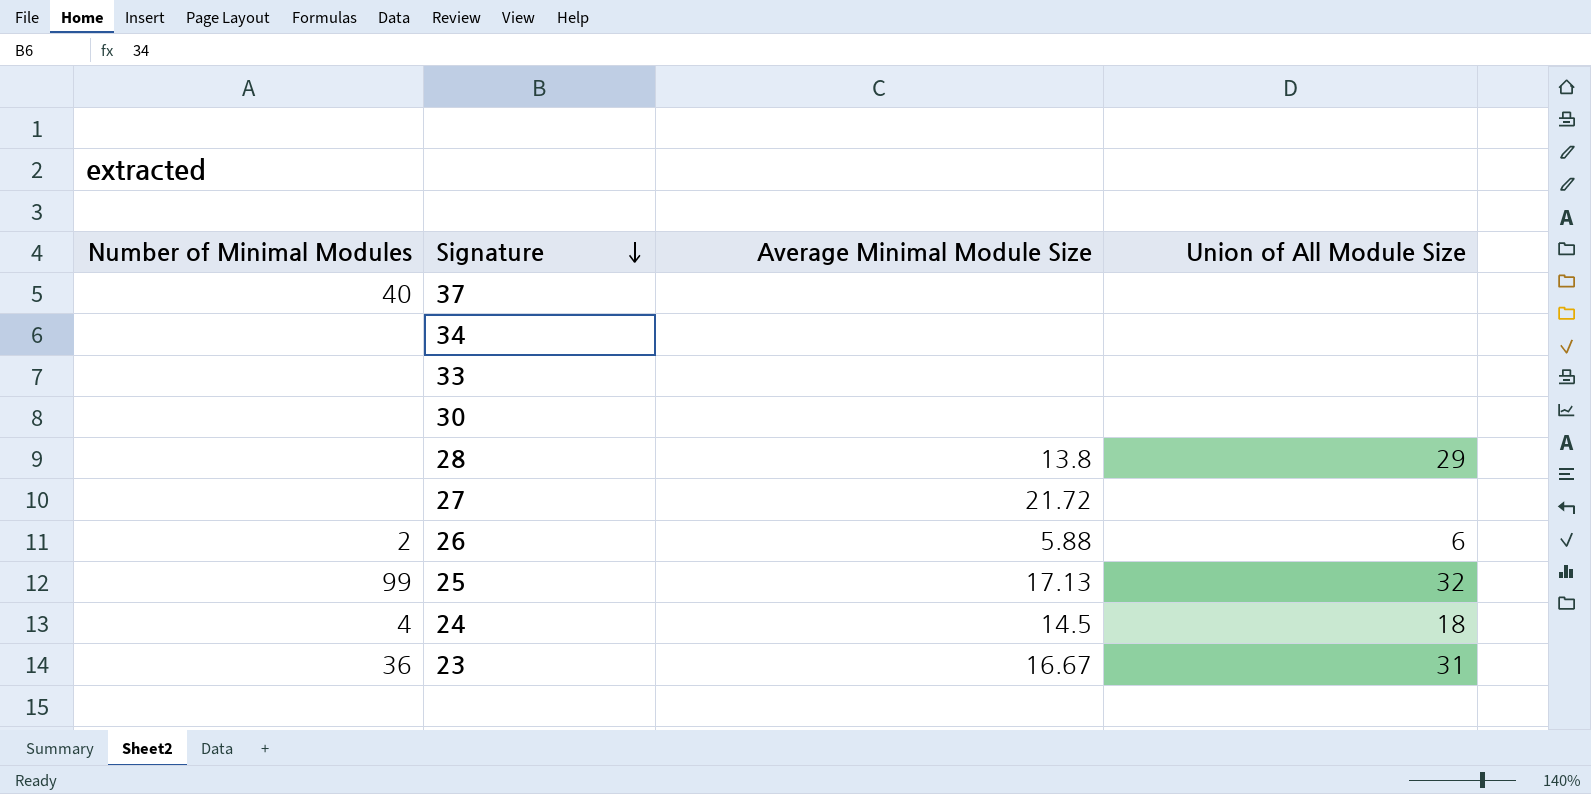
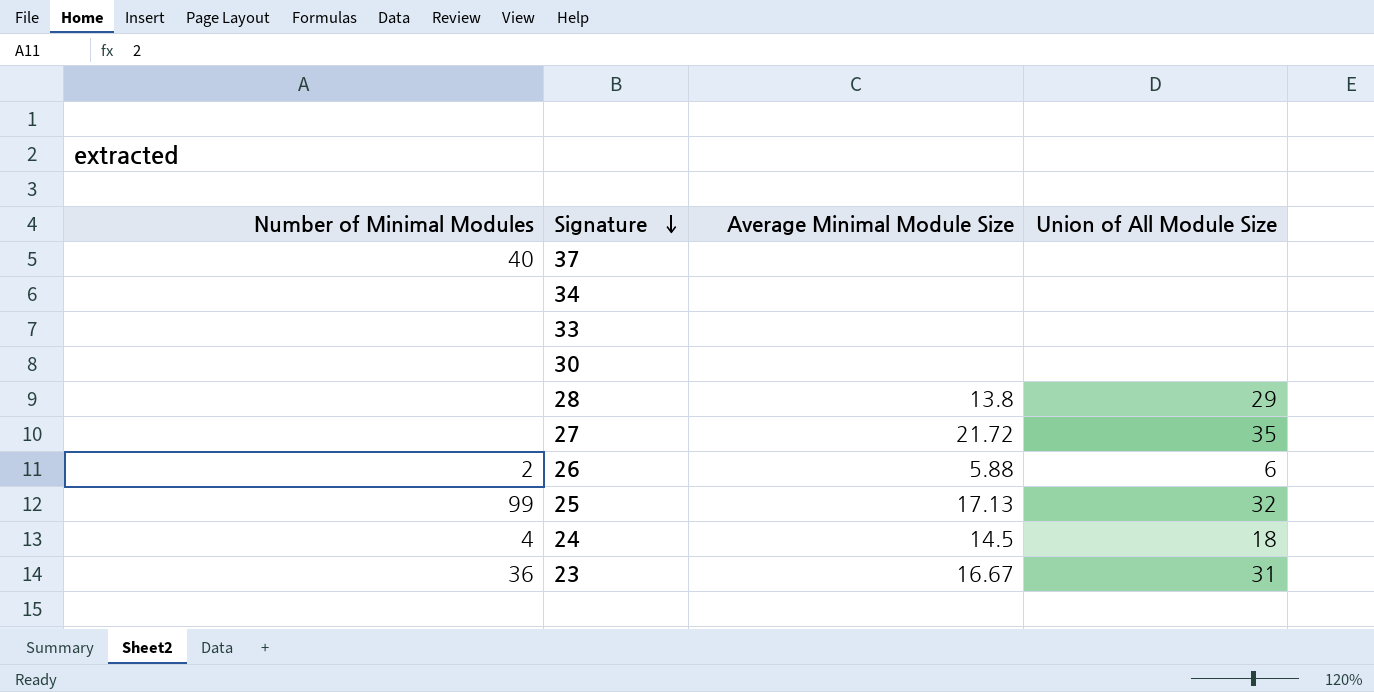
27 | Union of All Module Size: none -> 35

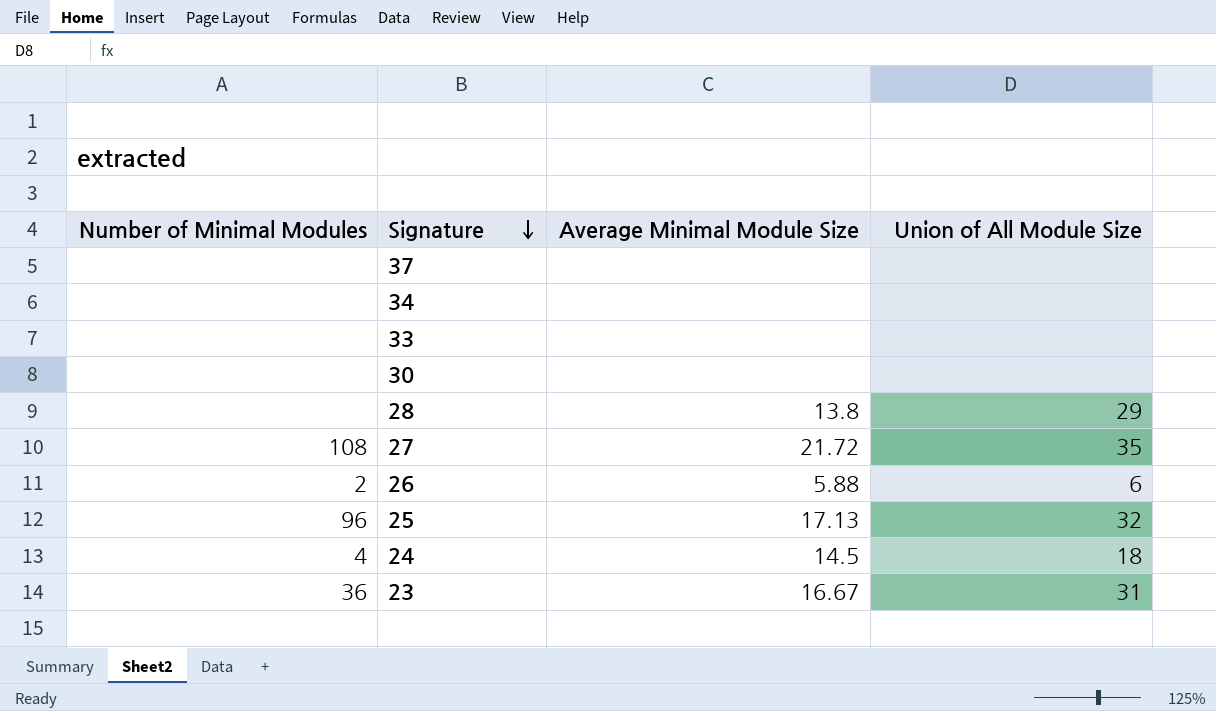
37 | Number of Minimal Modules: 40 -> none
27 | Number of Minimal Modules: none -> 108
25 | Number of Minimal Modules: 99 -> 96

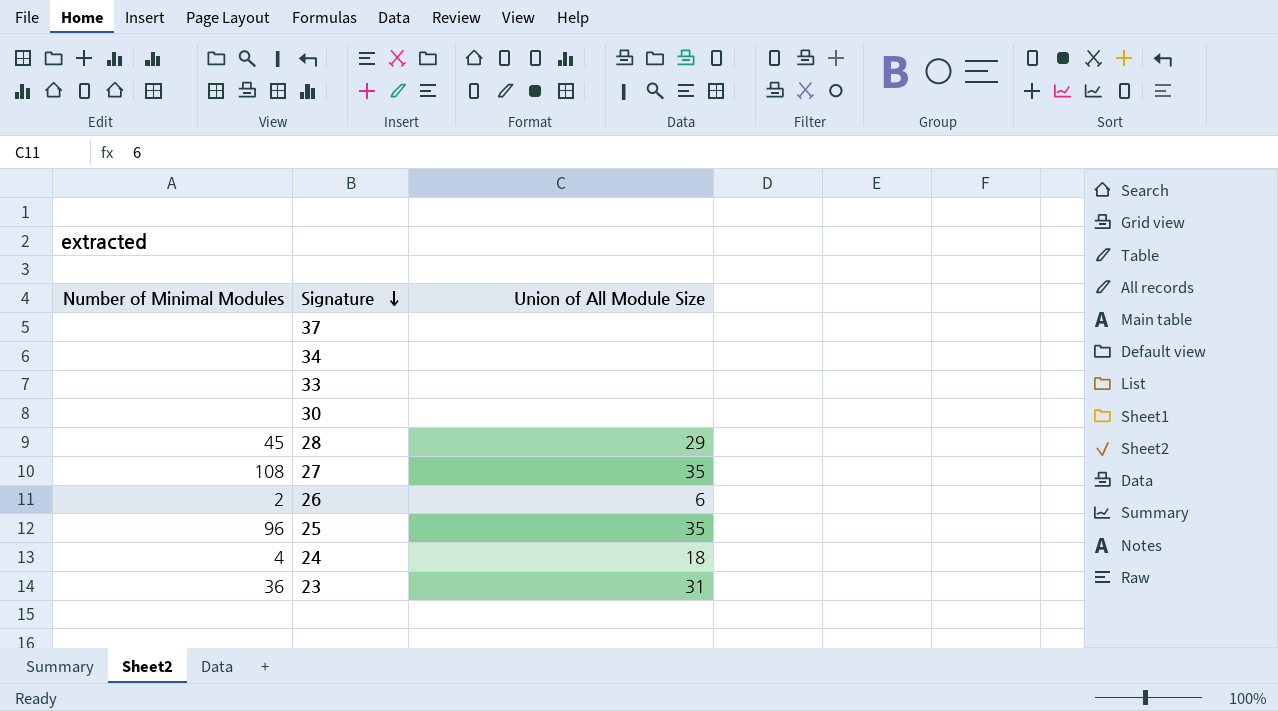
column Average Minimal Module Size | position: 3 -> none
28 | Number of Minimal Modules: none -> 45
25 | Union of All Module Size: 32 -> 35

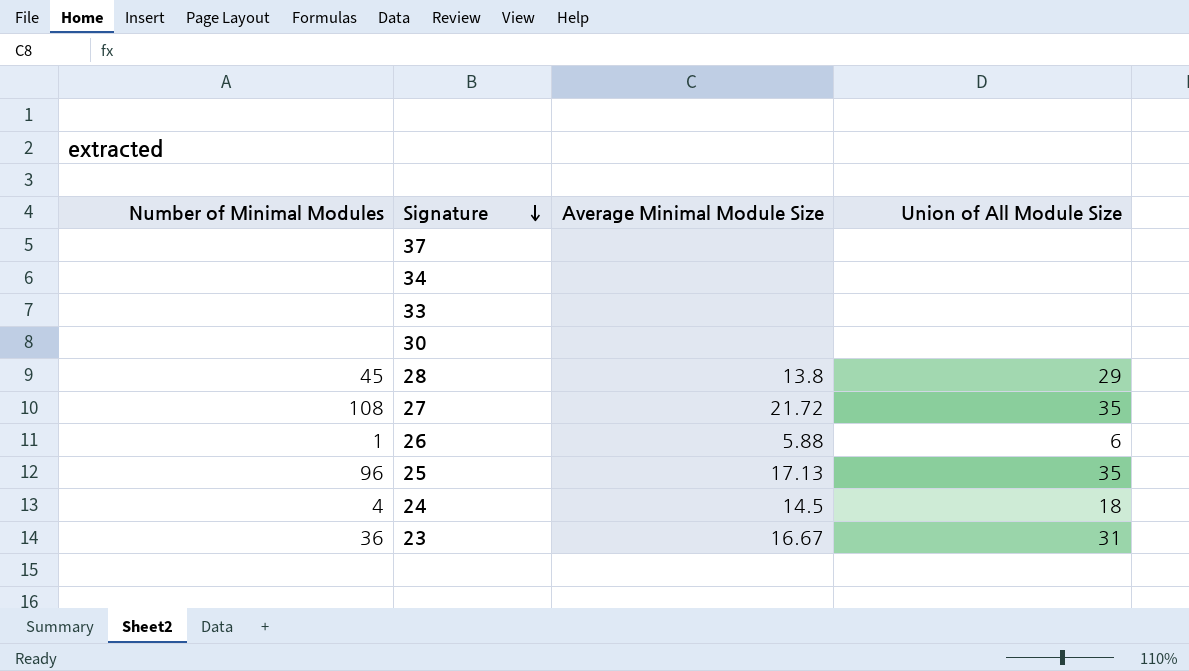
column Average Minimal Module Size | position: none -> 3
26 | Number of Minimal Modules: 2 -> 1

